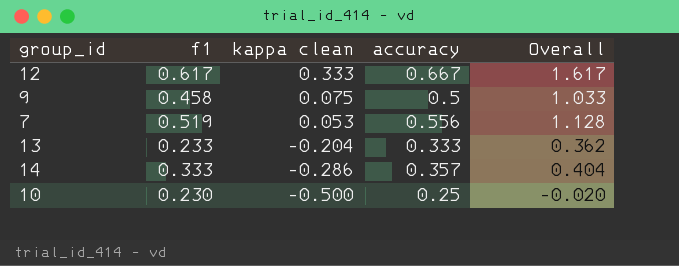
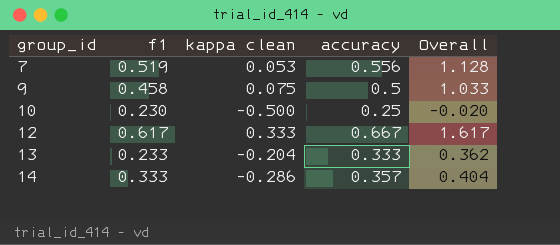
row order: kappa clean descending -> group_id ascending

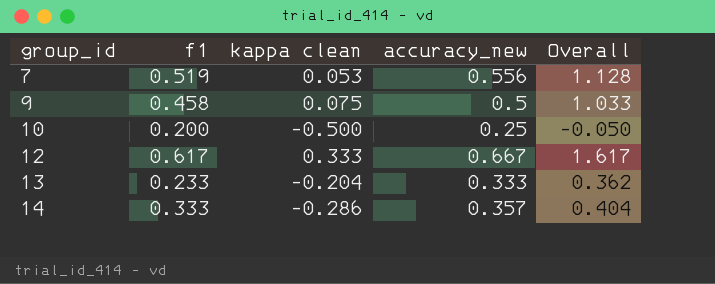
column name: accuracy -> accuracy_new
10 | f1: 0.230 -> 0.200
10 | Overall: -0.020 -> -0.050

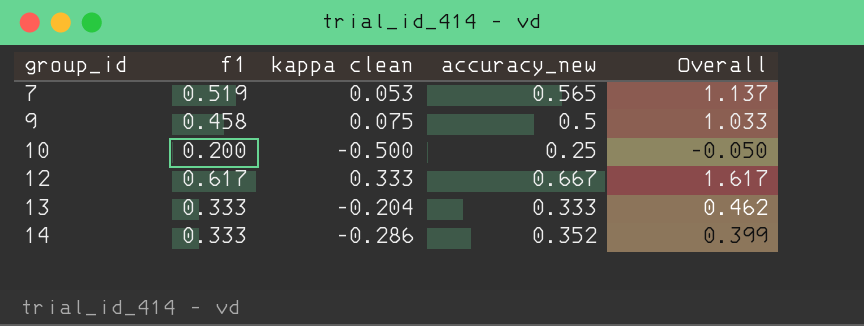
7 | accuracy_new: 0.556 -> 0.565
7 | Overall: 1.128 -> 1.137
13 | f1: 0.233 -> 0.333
13 | Overall: 0.362 -> 0.462
14 | accuracy_new: 0.357 -> 0.352
14 | Overall: 0.404 -> 0.399

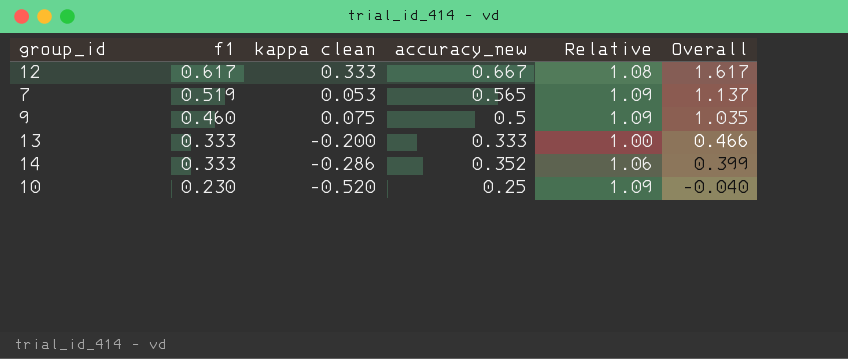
row order: group_id ascending -> f1 descending
column Relative | formula: none -> [accuracy_new] / [f1]
9 | f1: 0.458 -> 0.460
9 | Overall: 1.033 -> 1.035
13 | kappa clean: -0.204 -> -0.200
13 | Overall: 0.462 -> 0.466
10 | f1: 0.200 -> 0.230
10 | kappa clean: -0.500 -> -0.520
10 | Overall: -0.050 -> -0.040

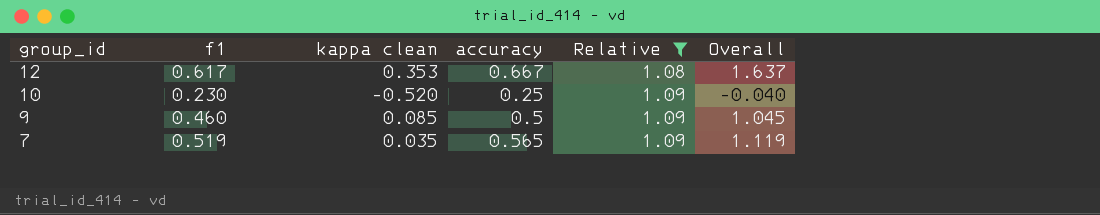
filter: none -> Relative >= 1.08
row order: f1 descending -> group_id descending
column name: accuracy_new -> accuracy
12 | kappa clean: 0.333 -> 0.353
12 | Overall: 1.617 -> 1.637
9 | kappa clean: 0.075 -> 0.085
9 | Overall: 1.035 -> 1.045
7 | kappa clean: 0.053 -> 0.035
7 | Overall: 1.137 -> 1.119

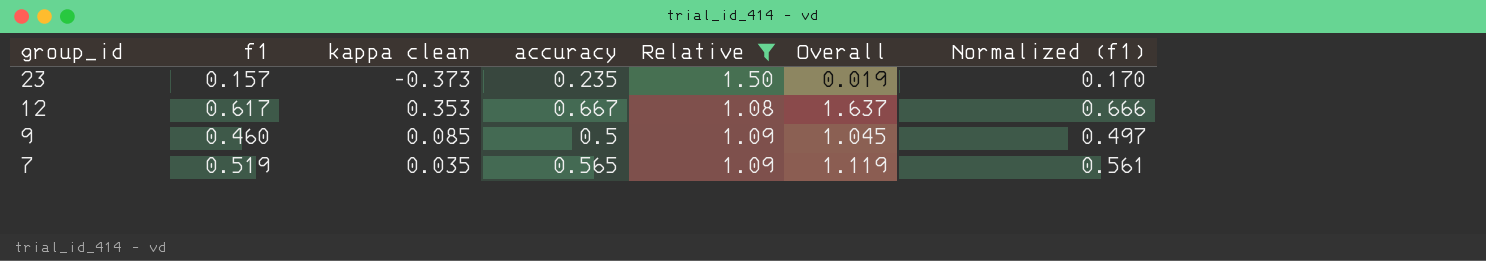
column Normalized (f1) | formula: none -> [f1] * 1.08
row 10: 0.230 | -0.520 | 0.25 | 1.09 | -0.040 -> none
row 23: none -> 0.157 | -0.373 | 0.235 | 1.50 | 0.019 | 0.170

